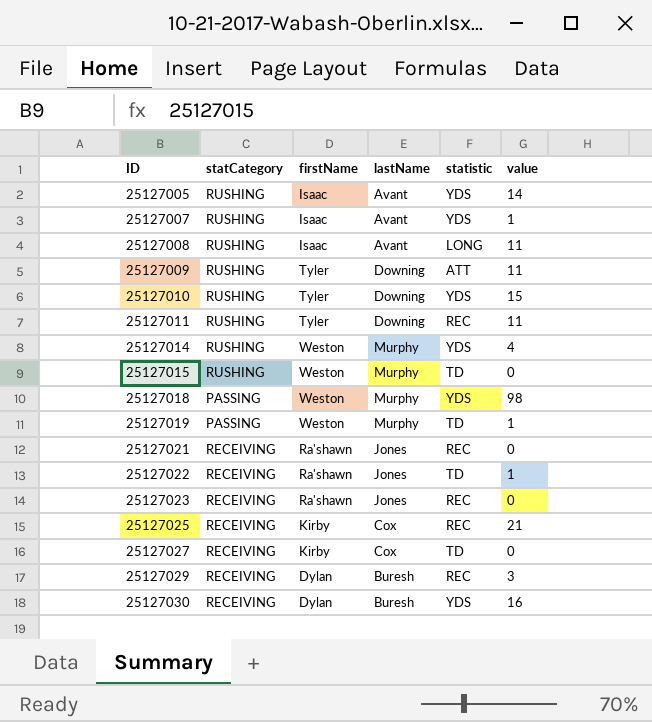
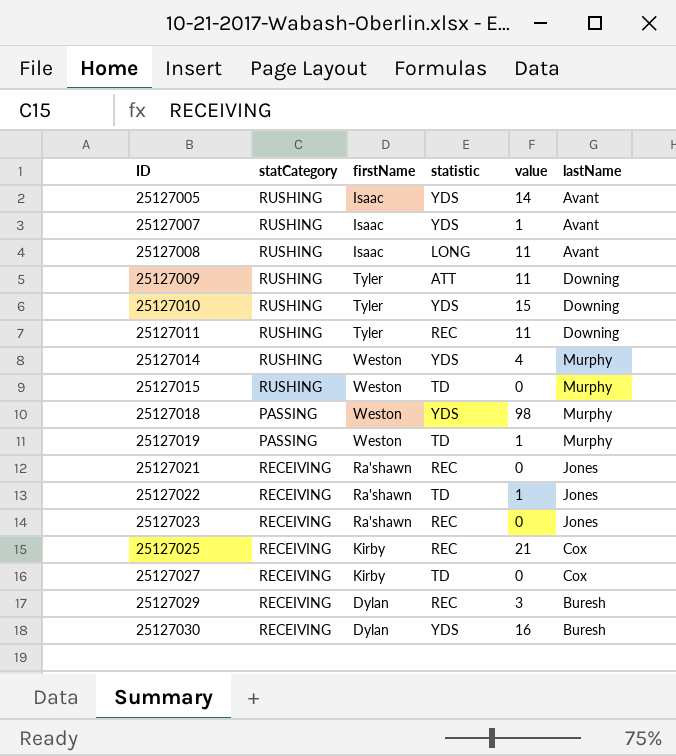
column lastName | position: 4 -> 6

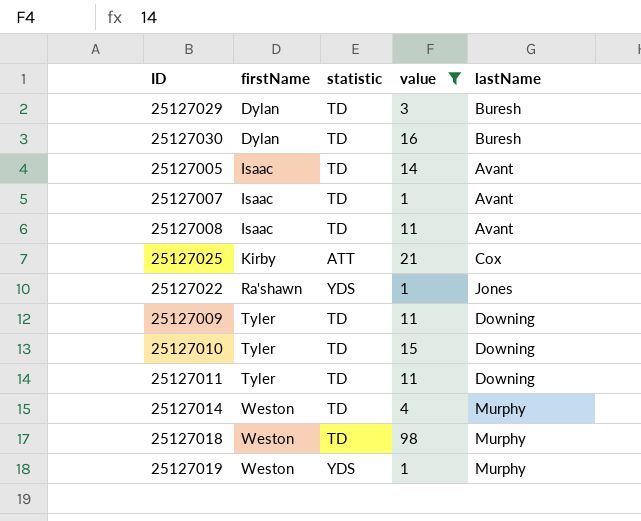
filter: none -> value != 0
row order: ID ascending -> firstName ascending
column statCategory | position: 2 -> none
25127029 | statistic: REC -> TD
25127030 | statistic: YDS -> TD
25127005 | statistic: YDS -> TD
25127007 | statistic: YDS -> TD
25127008 | statistic: LONG -> TD
25127025 | statistic: REC -> ATT
25127022 | statistic: TD -> YDS
25127009 | statistic: ATT -> TD
25127010 | statistic: YDS -> TD
25127011 | statistic: REC -> TD
25127014 | statistic: YDS -> TD
25127018 | statistic: YDS -> TD
25127019 | statistic: TD -> YDS

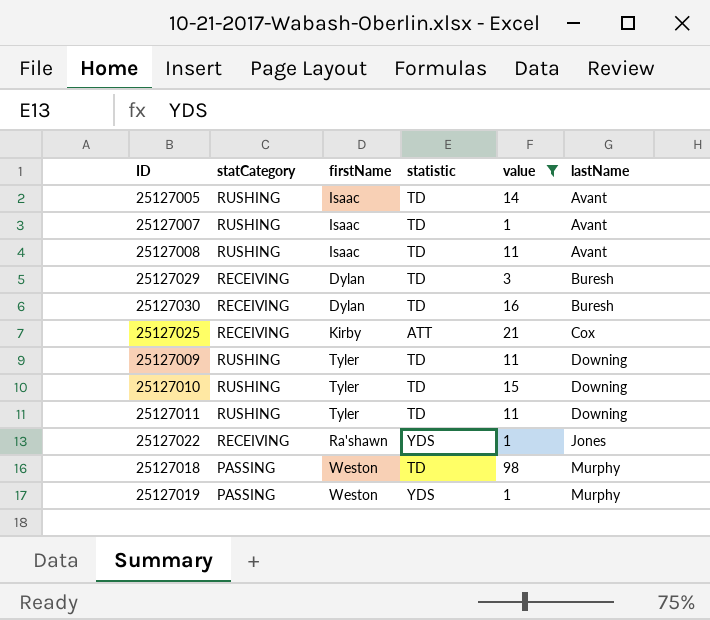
row order: firstName ascending -> lastName ascending
column statCategory | position: none -> 2
row 25127014: Weston | TD | 4 | Murphy -> none

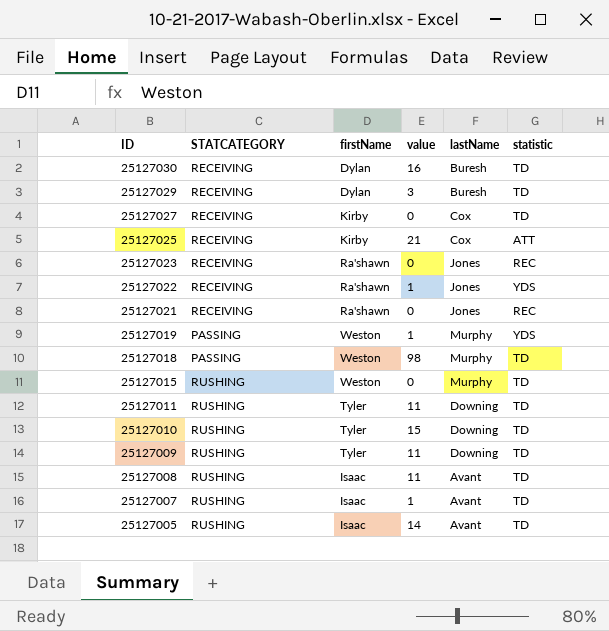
filter: value != 0 -> none
row order: lastName ascending -> ID descending
column name: statCategory -> STATCATEGORY
column statistic | position: 4 -> 6

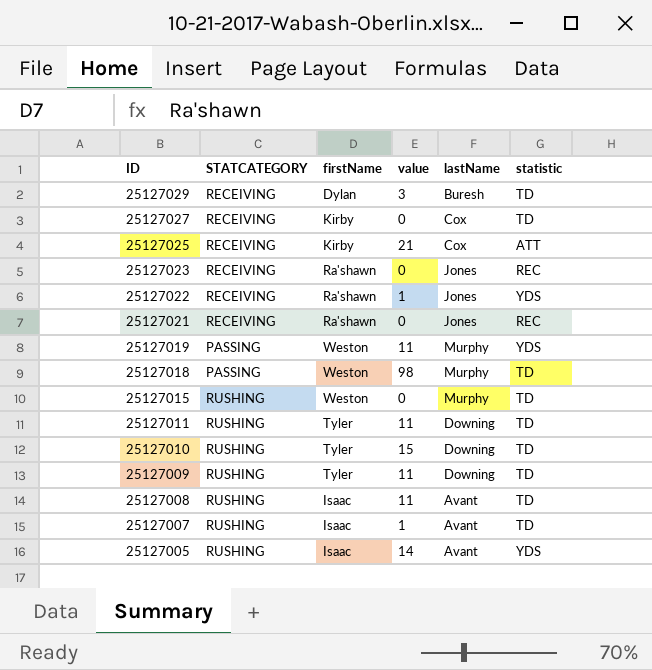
row 25127030: RECEIVING | Dylan | 16 | Buresh | TD -> none
25127019 | value: 1 -> 11
25127005 | statistic: TD -> YDS

